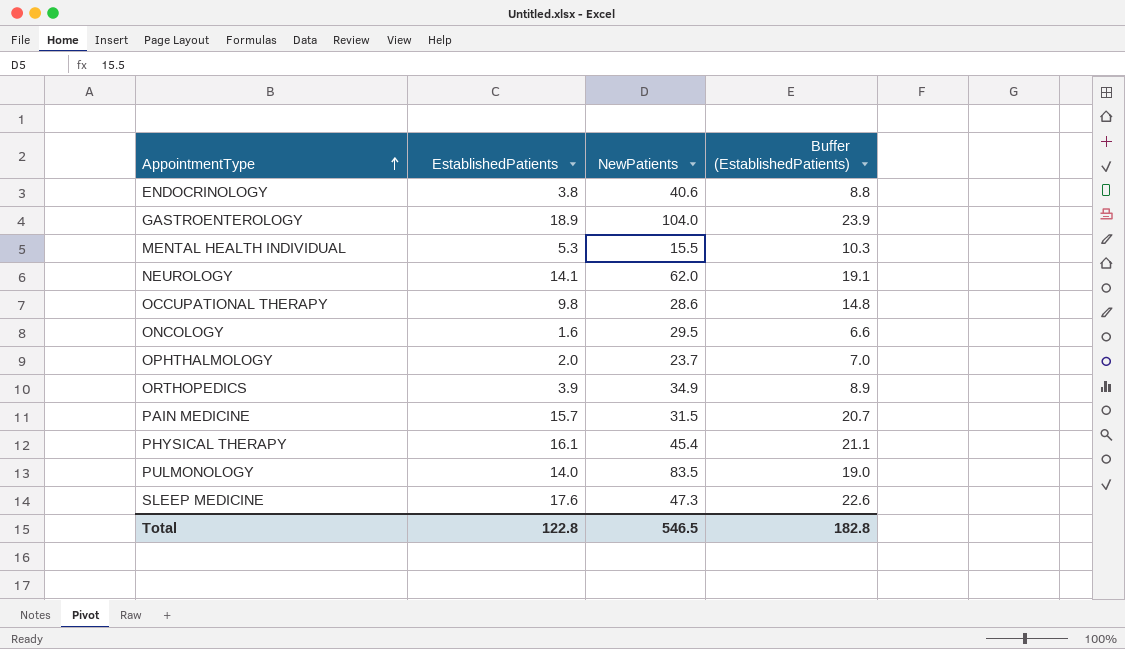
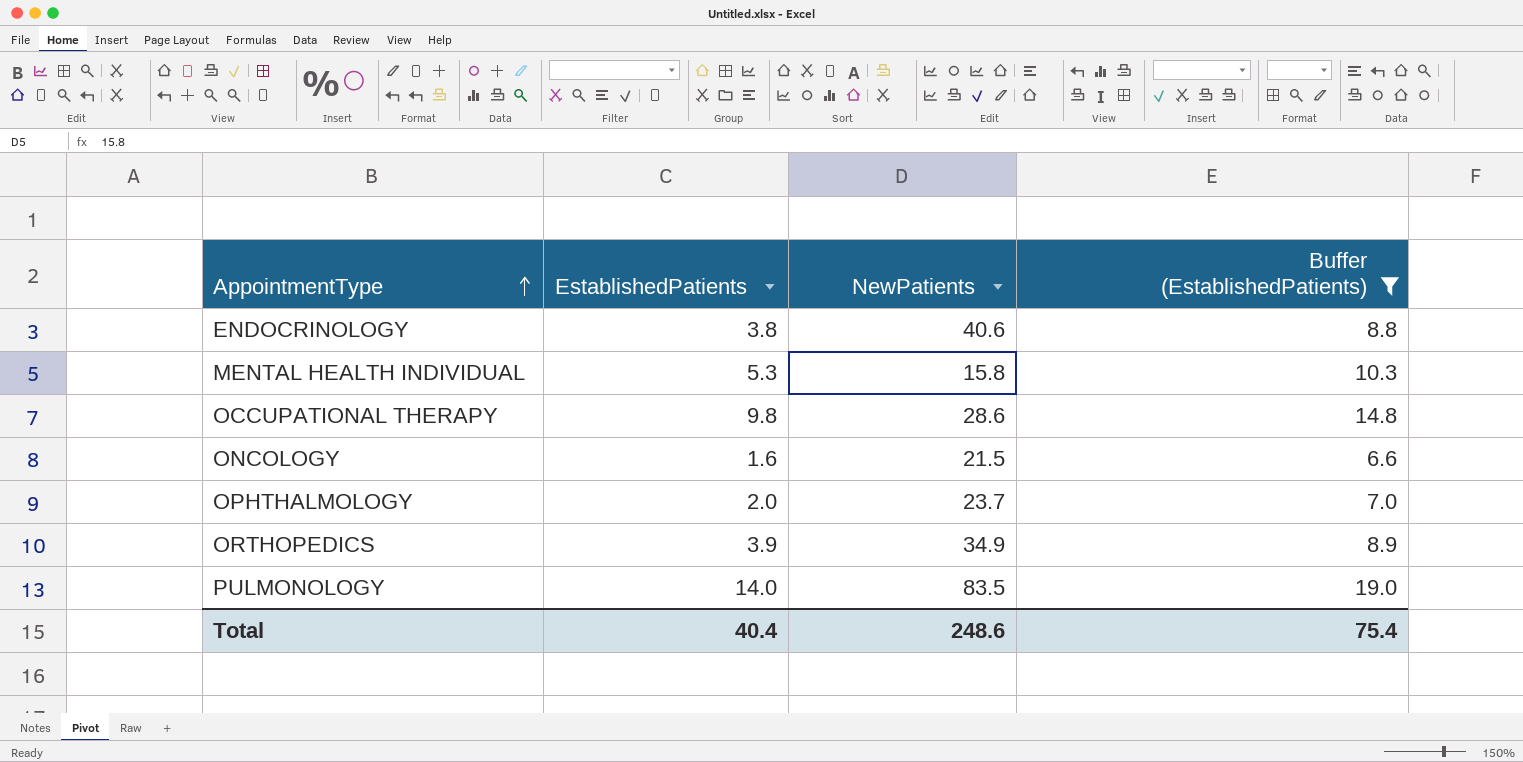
filter: none -> Buffer (EstablishedPatients) <= 19.0
MENTAL HEALTH INDIVIDUAL | NewPatients: 15.5 -> 15.8
ONCOLOGY | NewPatients: 29.5 -> 21.5
Total | EstablishedPatients: 122.8 -> 40.4
Total | NewPatients: 546.5 -> 248.6
Total | Buffer (EstablishedPatients): 182.8 -> 75.4

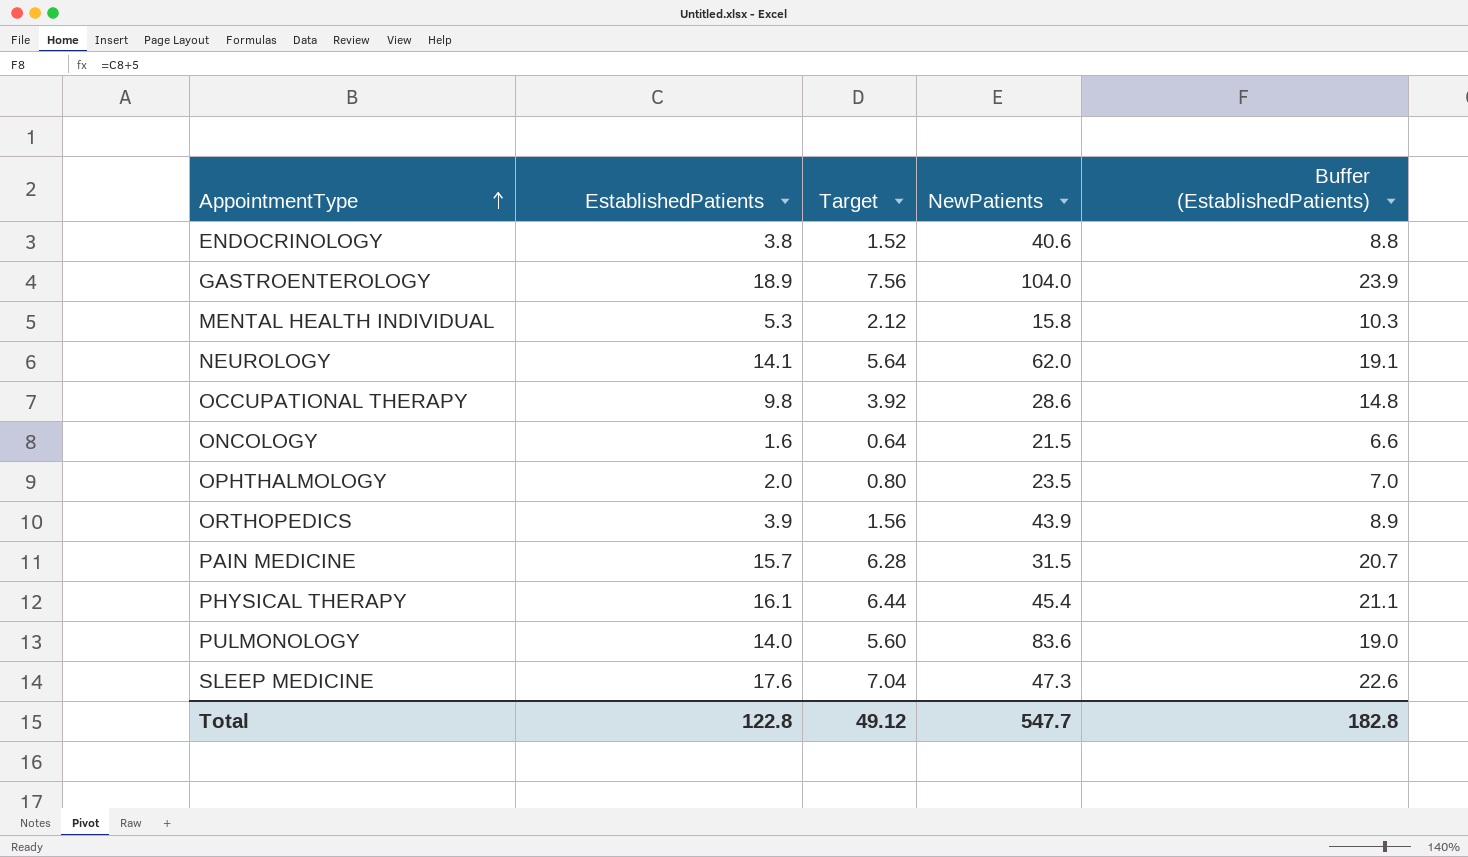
filter: Buffer (EstablishedPatients) <= 19.0 -> none
column Target | formula: none -> [EstablishedPatients] * 0.4
OPHTHALMOLOGY | NewPatients: 23.7 -> 23.5
ORTHOPEDICS | NewPatients: 34.9 -> 43.9
PULMONOLOGY | NewPatients: 83.5 -> 83.6
Total | EstablishedPatients: 40.4 -> 122.8
Total | NewPatients: 248.6 -> 547.7
Total | Buffer (EstablishedPatients): 75.4 -> 182.8

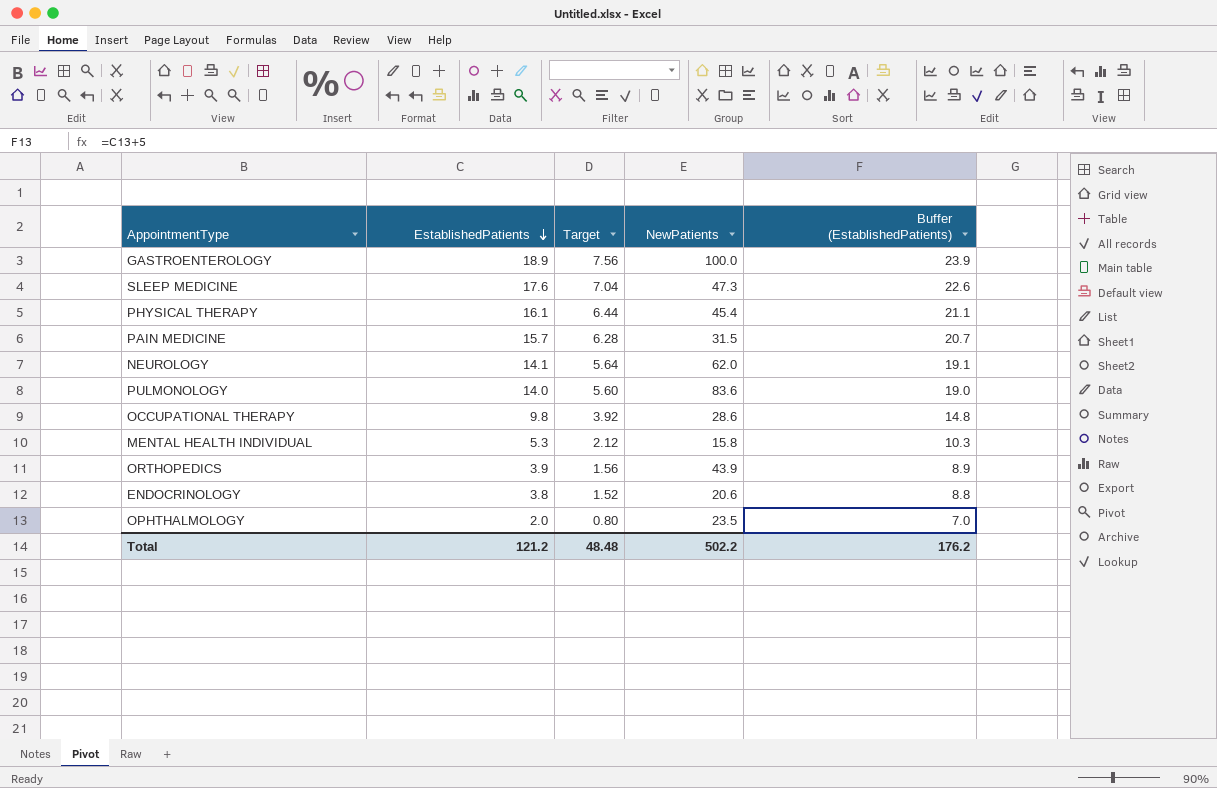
row order: AppointmentType ascending -> EstablishedPatients descending
row ONCOLOGY: 1.6 | 0.64 | 21.5 | 6.6 -> none
GASTROENTEROLOGY | NewPatients: 104.0 -> 100.0
ENDOCRINOLOGY | NewPatients: 40.6 -> 20.6
Total | EstablishedPatients: 122.8 -> 121.2
Total | Target: 49.12 -> 48.48
Total | NewPatients: 547.7 -> 502.2
Total | Buffer (EstablishedPatients): 182.8 -> 176.2

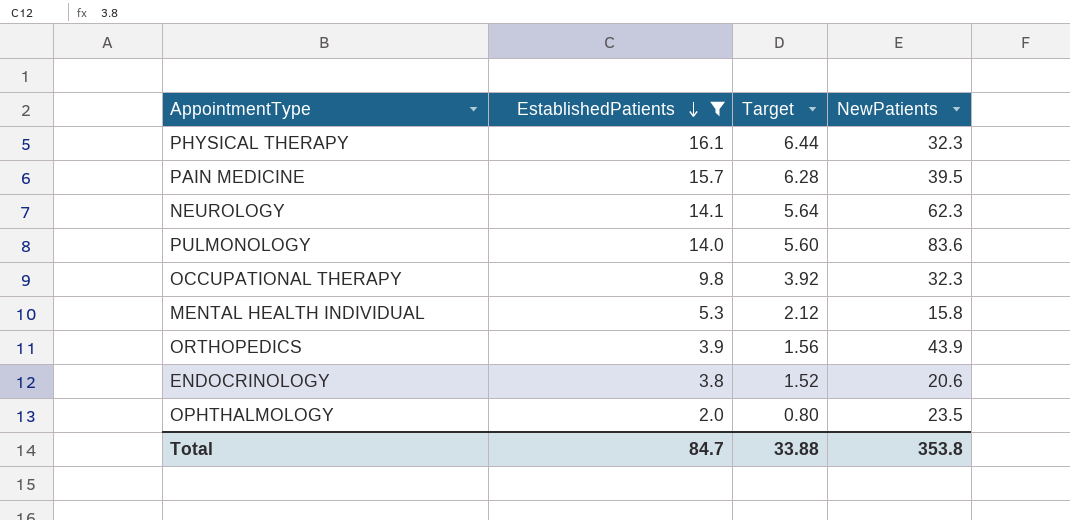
filter: none -> EstablishedPatients <= 16.1
column Buffer (EstablishedPatients) | formula: [EstablishedPatients] + 5 -> none
PHYSICAL THERAPY | NewPatients: 45.4 -> 32.3
PAIN MEDICINE | NewPatients: 31.5 -> 39.5
NEUROLOGY | NewPatients: 62.0 -> 62.3
OCCUPATIONAL THERAPY | NewPatients: 28.6 -> 32.3
Total | EstablishedPatients: 121.2 -> 84.7
Total | Target: 48.48 -> 33.88
Total | NewPatients: 502.2 -> 353.8

